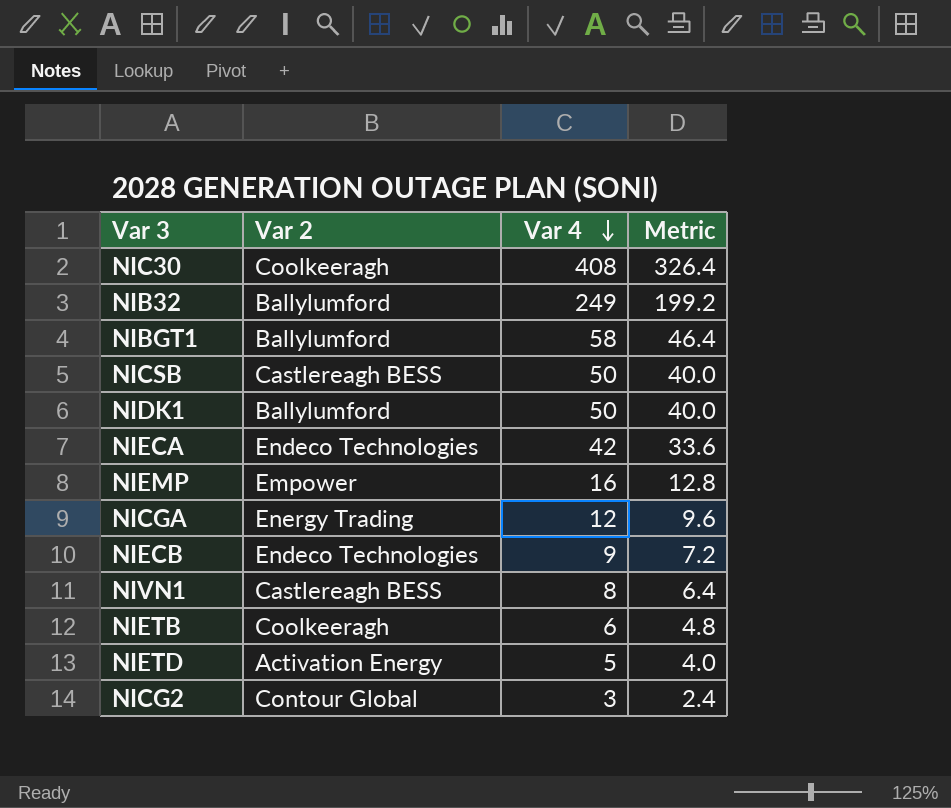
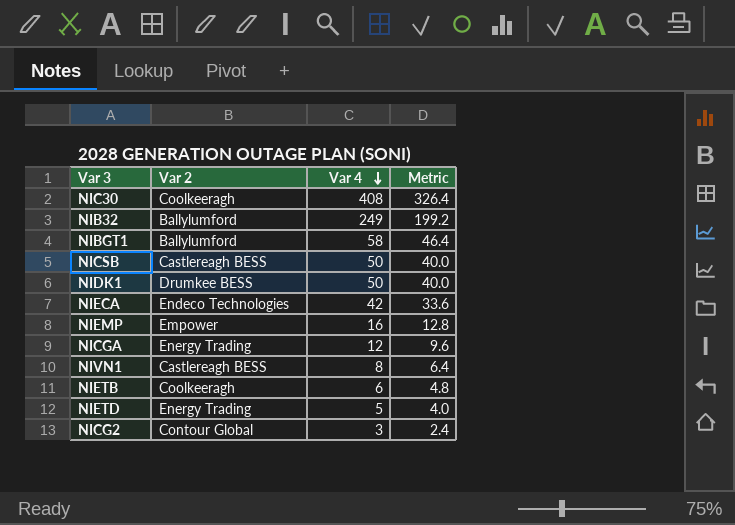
row NIECB: Endeco Technologies | 9 | 7.2 -> none
NIDK1 | Var 2: Ballylumford -> Drumkee BESS
NIETD | Var 2: Activation Energy -> Energy Trading

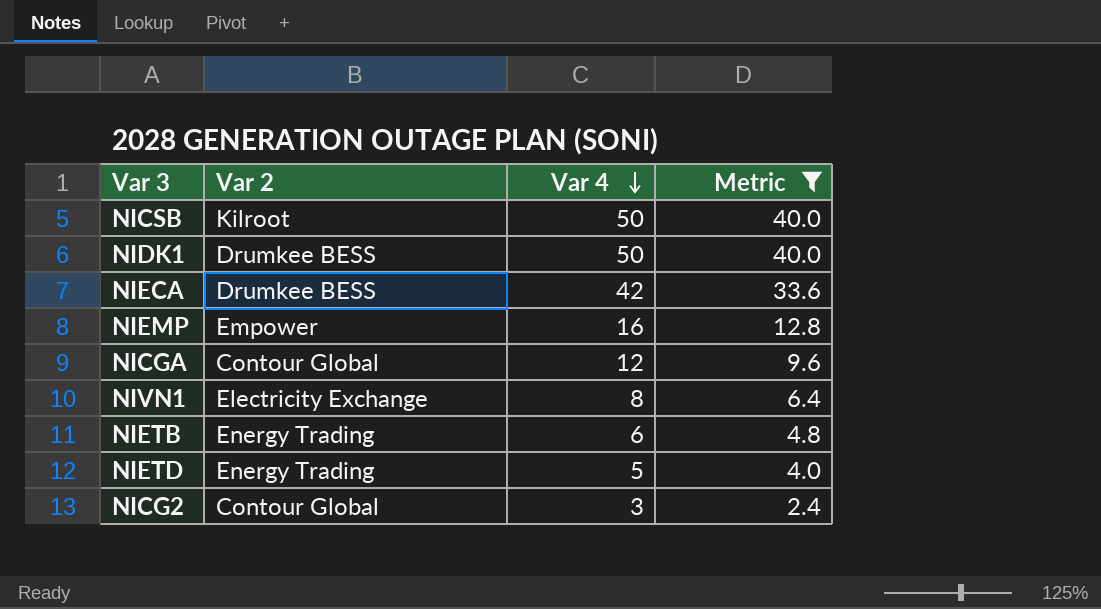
filter: none -> Metric <= 40.0
NICSB | Var 2: Castlereagh BESS -> Kilroot
NIECA | Var 2: Endeco Technologies -> Drumkee BESS
NICGA | Var 2: Energy Trading -> Contour Global
NIVN1 | Var 2: Castlereagh BESS -> Electricity Exchange
NIETB | Var 2: Coolkeeragh -> Energy Trading

